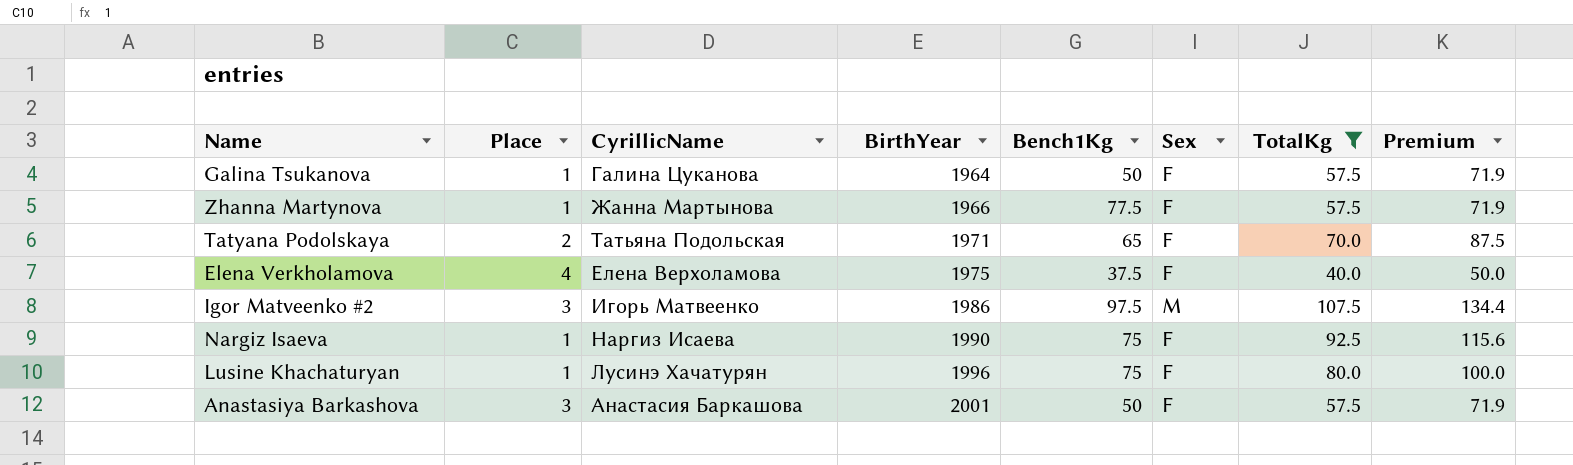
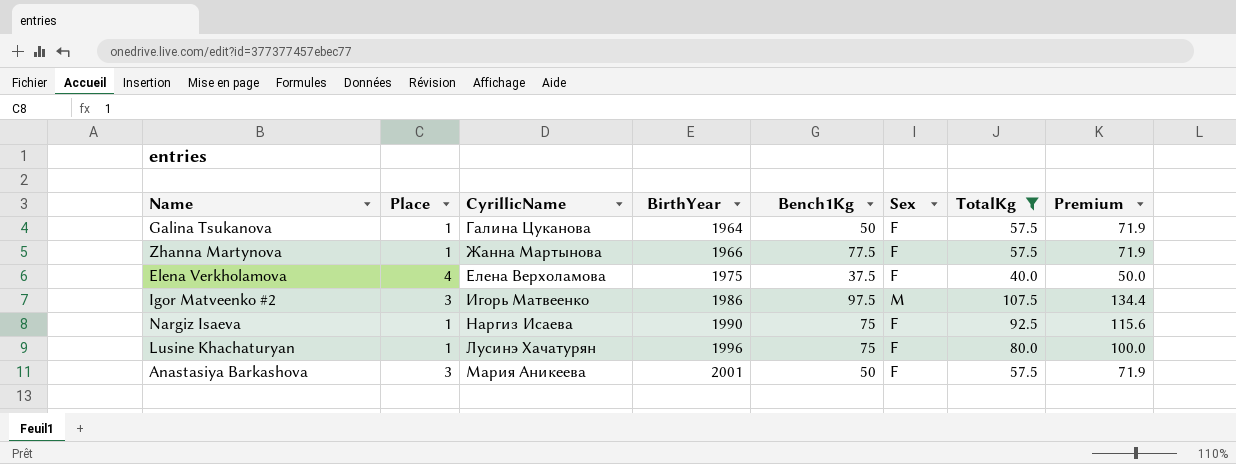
row Tatyana Podolskaya: 2 | Татьяна Подольская | 1971 | 65 | F | 70.0 | 87.5 -> none
Anastasiya Barkashova | CyrillicName: Анастасия Баркашова -> Мария Аникеева

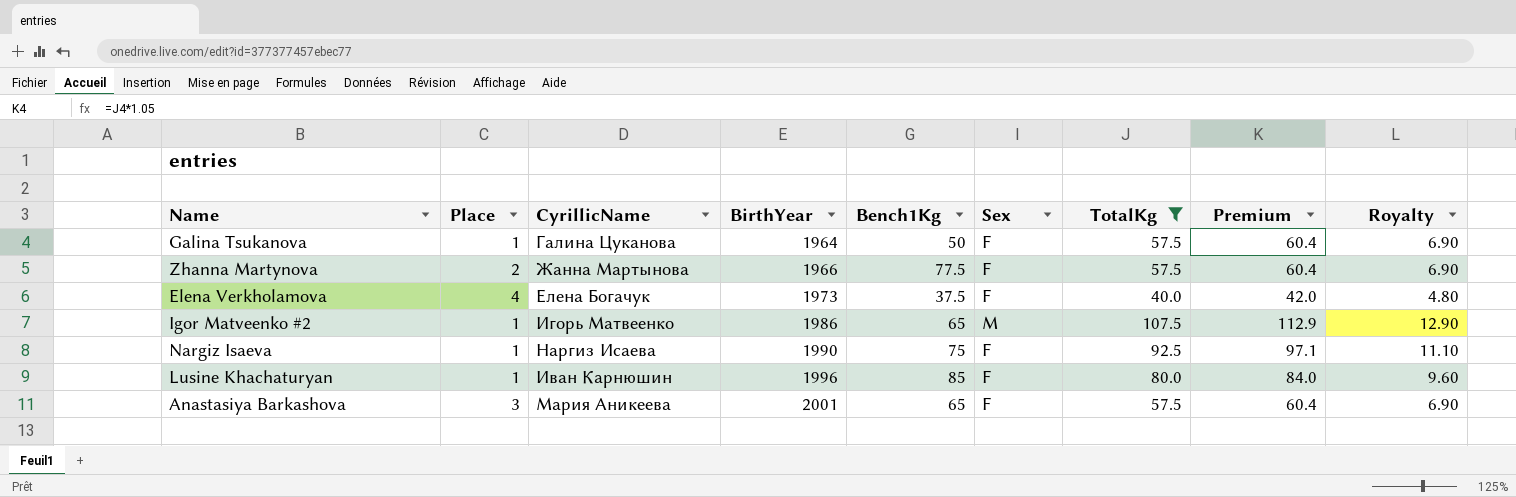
column Premium | formula: [TotalKg] * 1.25 -> [TotalKg] * 1.05
column Royalty | formula: none -> [TotalKg] * 0.12
Zhanna Martynova | Place: 1 -> 2
Elena Verkholamova | CyrillicName: Елена Верхоламова -> Елена Богачук
Elena Verkholamova | BirthYear: 1975 -> 1973
Igor Matveenko #2 | Place: 3 -> 1
Igor Matveenko #2 | Bench1Kg: 97.5 -> 65
Lusine Khachaturyan | CyrillicName: Лусинэ Хачатурян -> Иван Карнюшин
Lusine Khachaturyan | Bench1Kg: 75 -> 85
Anastasiya Barkashova | Bench1Kg: 50 -> 65

